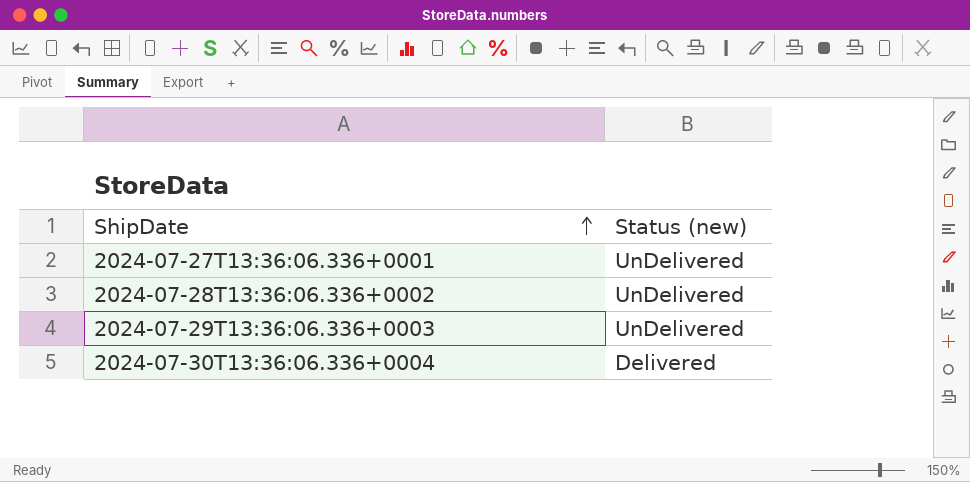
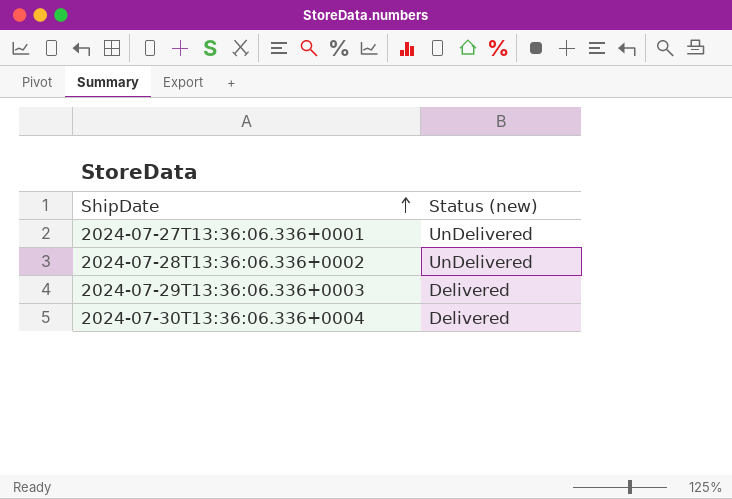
2024-07-29T13:36:06.336+0003 | Status (new): UnDelivered -> Delivered

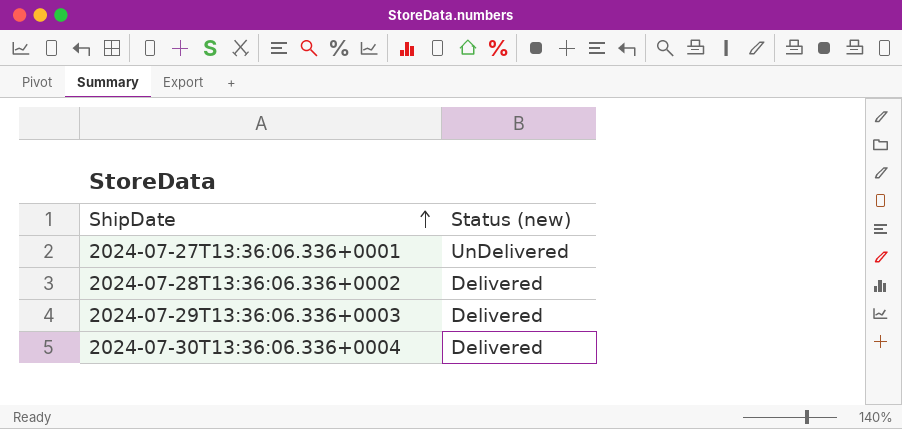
2024-07-28T13:36:06.336+0002 | Status (new): UnDelivered -> Delivered

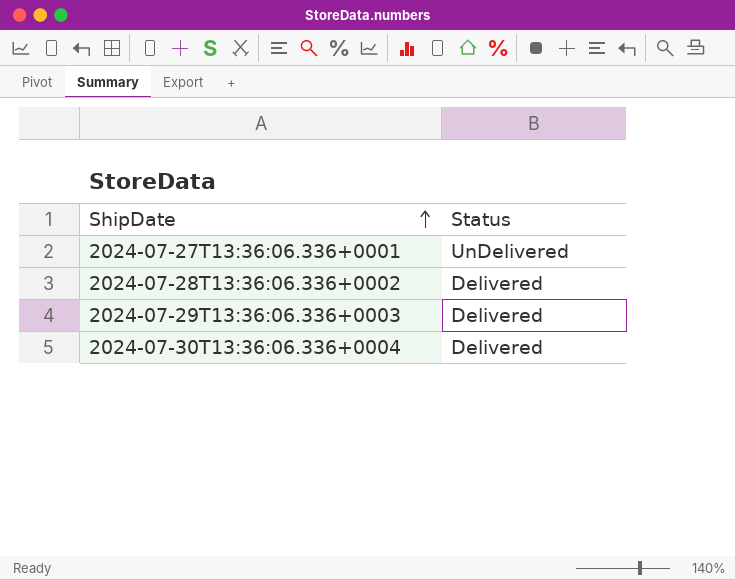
column name: Status (new) -> Status

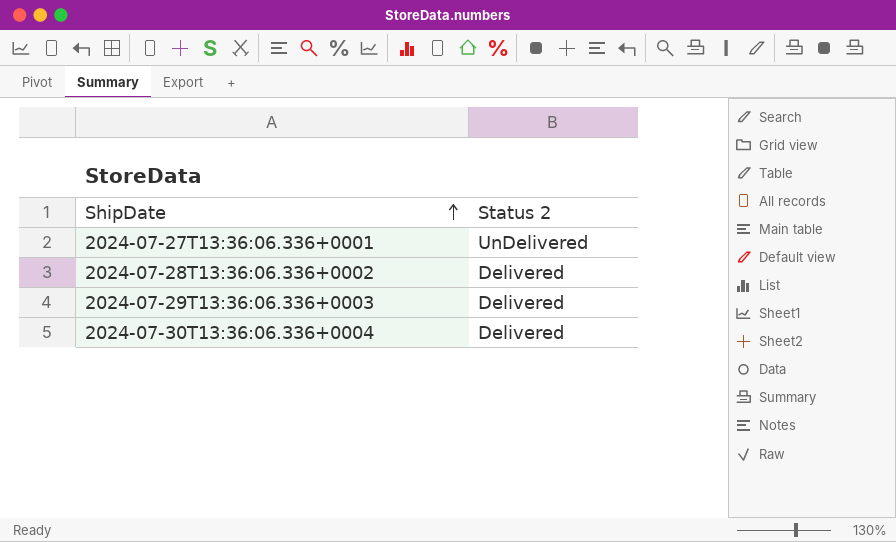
column name: Status -> Status 2

